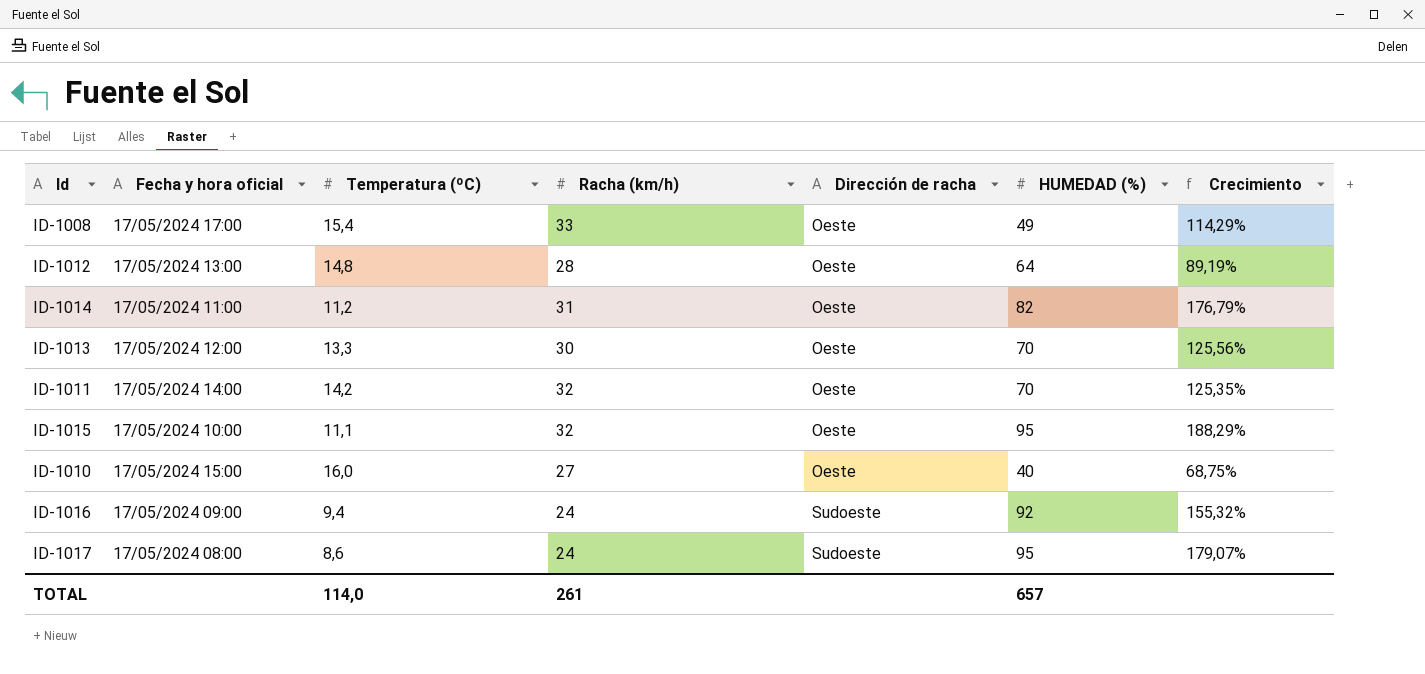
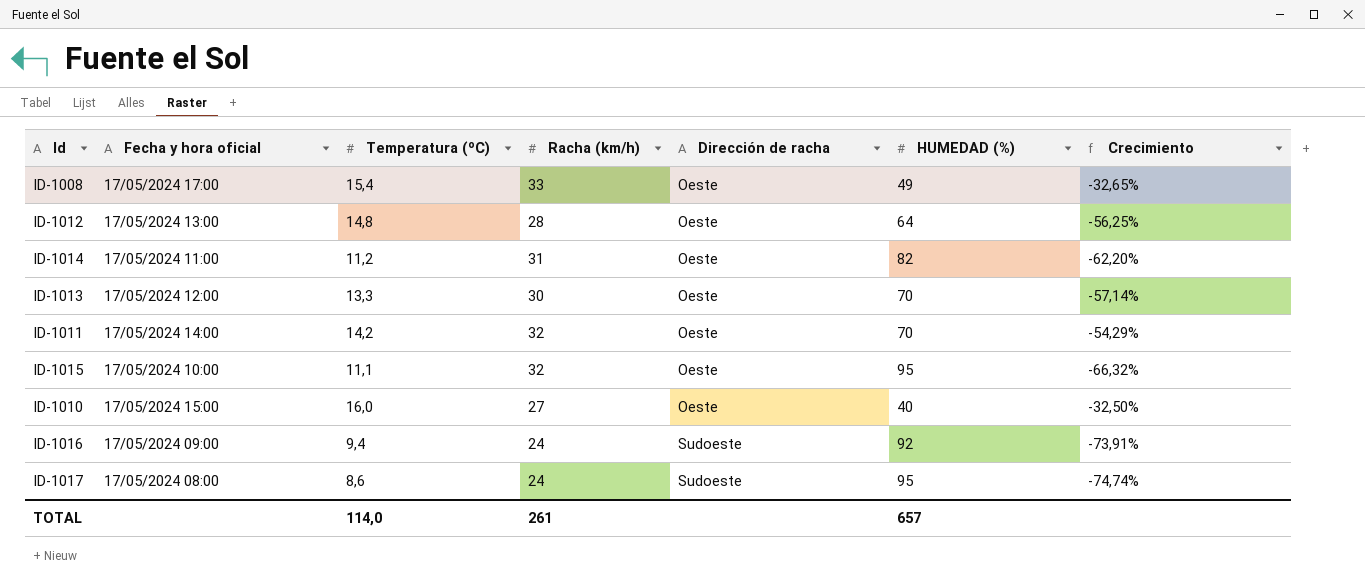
column Crecimiento | formula: ([Racha (km/h)] - [Temperatura (ºC)]) / [Temperatura (ºC)] -> ([Racha (km/h)] - [HUMEDAD (%)]) / [HUMEDAD (%)]

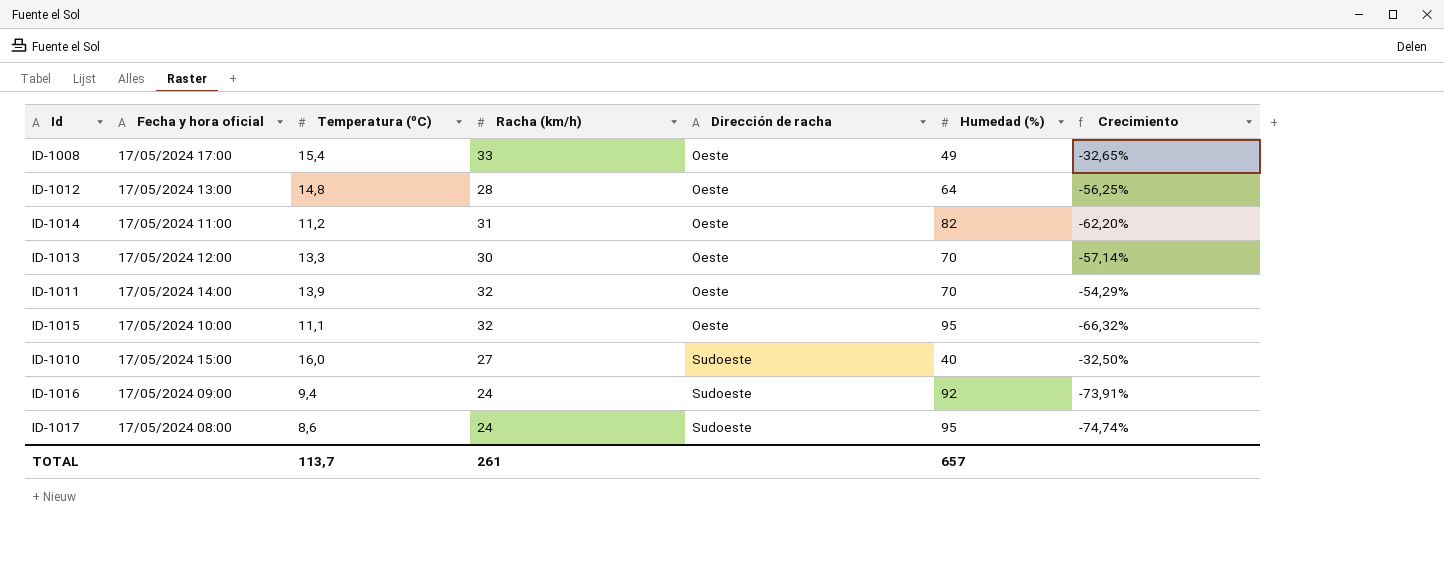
column name: HUMEDAD (%) -> Humedad (%)
ID-1011 | Temperatura (ºC): 14,2 -> 13,9
ID-1010 | Dirección de racha: Oeste -> Sudoeste
TOTAL | Temperatura (ºC): 114,0 -> 113,7

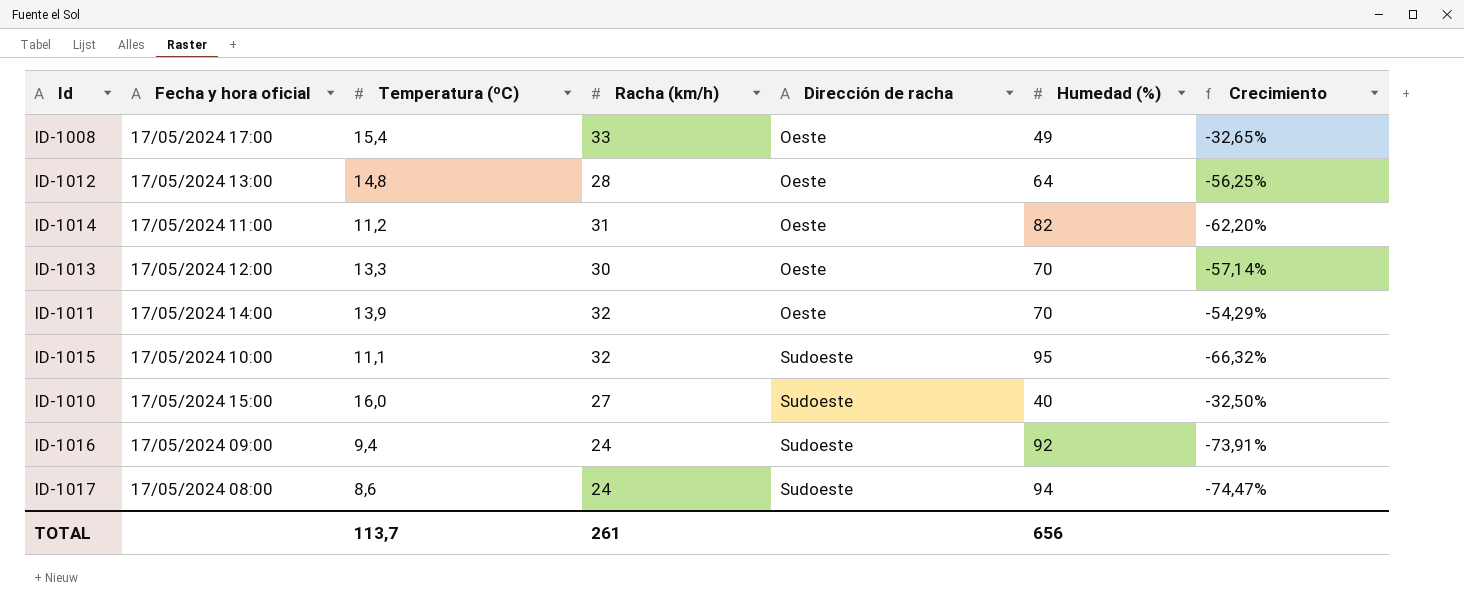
ID-1015 | Dirección de racha: Oeste -> Sudoeste
ID-1017 | Humedad (%): 95 -> 94
ID-1017 | Crecimiento: -74,74% -> -74,47%
TOTAL | Humedad (%): 657 -> 656

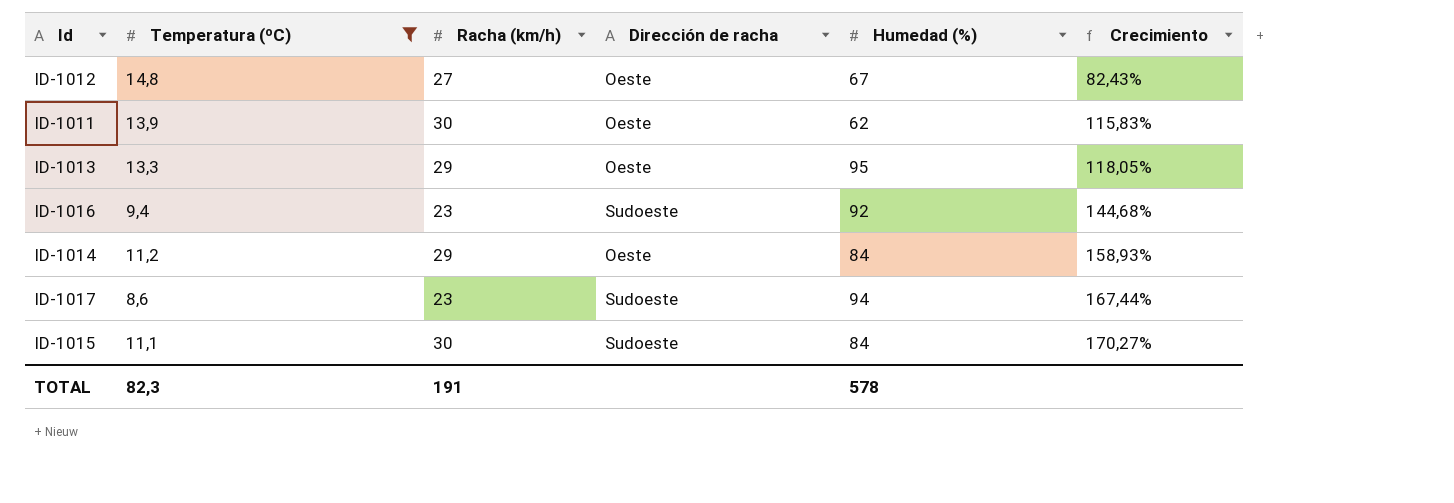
filter: none -> Temperatura (ºC) <= 14,8
row order: Dirección de racha ascending -> Crecimiento ascending
column Fecha y hora oficial | position: 2 -> none
column Crecimiento | formula: ([Racha (km/h)] - [Humedad (%)]) / [Humedad (%)] -> ([Racha (km/h)] - [Temperatura (ºC)]) / [Temperatura (ºC)]
ID-1012 | Racha (km/h): 28 -> 27
ID-1012 | Humedad (%): 64 -> 67
ID-1011 | Racha (km/h): 32 -> 30
ID-1011 | Humedad (%): 70 -> 62
ID-1013 | Racha (km/h): 30 -> 29
ID-1013 | Humedad (%): 70 -> 95
ID-1016 | Racha (km/h): 24 -> 23
ID-1014 | Racha (km/h): 31 -> 29
ID-1014 | Humedad (%): 82 -> 84
ID-1017 | Racha (km/h): 24 -> 23
ID-1015 | Racha (km/h): 32 -> 30
ID-1015 | Humedad (%): 95 -> 84
TOTAL | Temperatura (ºC): 113,7 -> 82,3
TOTAL | Racha (km/h): 261 -> 191
TOTAL | Humedad (%): 656 -> 578

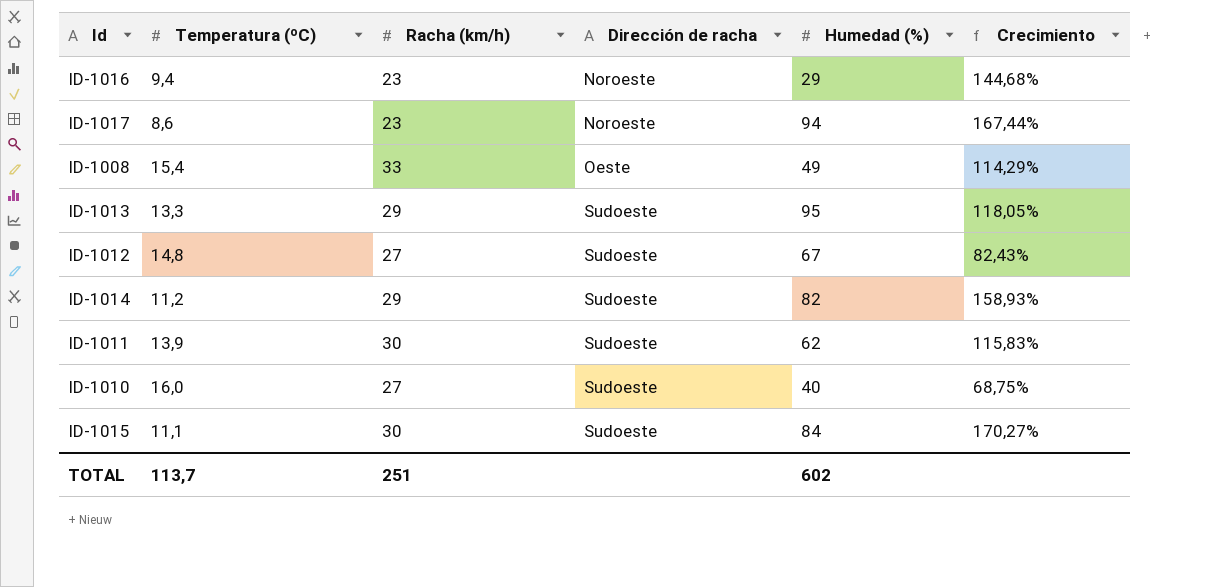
filter: Temperatura (ºC) <= 14,8 -> none
row order: Crecimiento ascending -> Dirección de racha ascending
ID-1016 | Dirección de racha: Sudoeste -> Noroeste
ID-1016 | Humedad (%): 92 -> 29
ID-1017 | Dirección de racha: Sudoeste -> Noroeste
ID-1013 | Dirección de racha: Oeste -> Sudoeste
ID-1012 | Dirección de racha: Oeste -> Sudoeste
ID-1014 | Dirección de racha: Oeste -> Sudoeste
ID-1014 | Humedad (%): 84 -> 82
ID-1011 | Dirección de racha: Oeste -> Sudoeste
TOTAL | Temperatura (ºC): 82,3 -> 113,7
TOTAL | Racha (km/h): 191 -> 251
TOTAL | Humedad (%): 578 -> 602

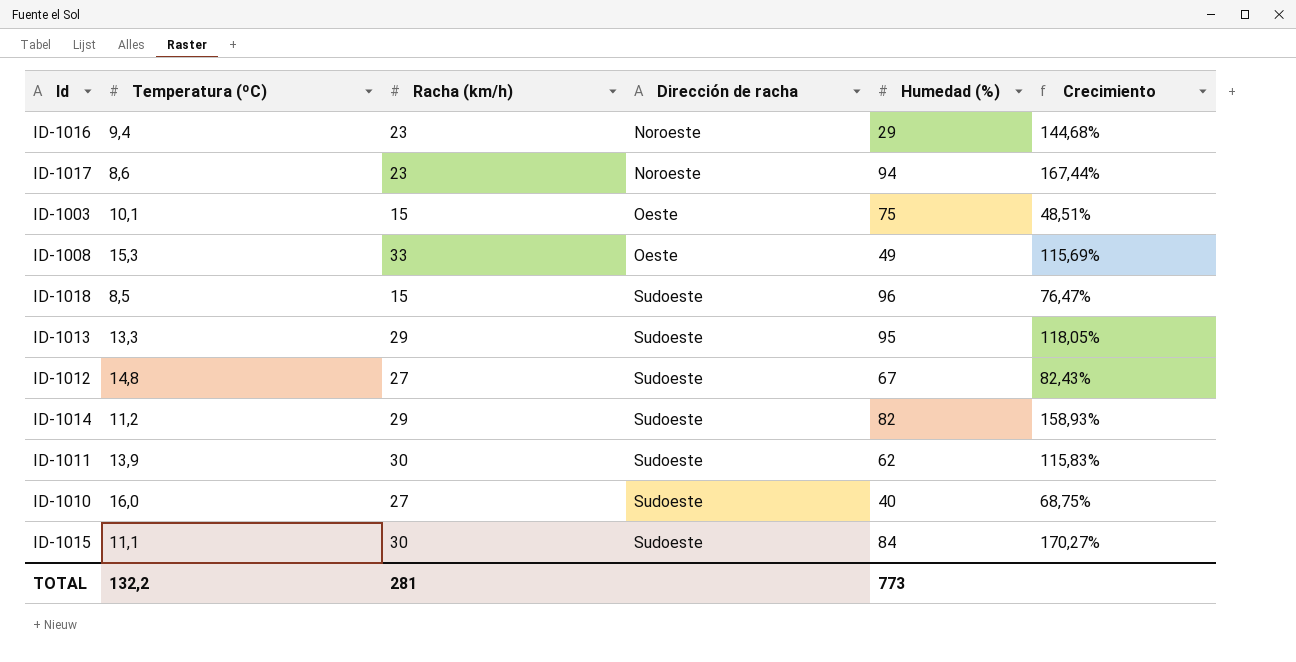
row ID-1003: none -> 10,1 | 15 | Oeste | 75 | 48,51%
ID-1008 | Temperatura (ºC): 15,4 -> 15,3
ID-1008 | Crecimiento: 114,29% -> 115,69%
row ID-1018: none -> 8,5 | 15 | Sudoeste | 96 | 76,47%
TOTAL | Temperatura (ºC): 113,7 -> 132,2
TOTAL | Racha (km/h): 251 -> 281
TOTAL | Humedad (%): 602 -> 773

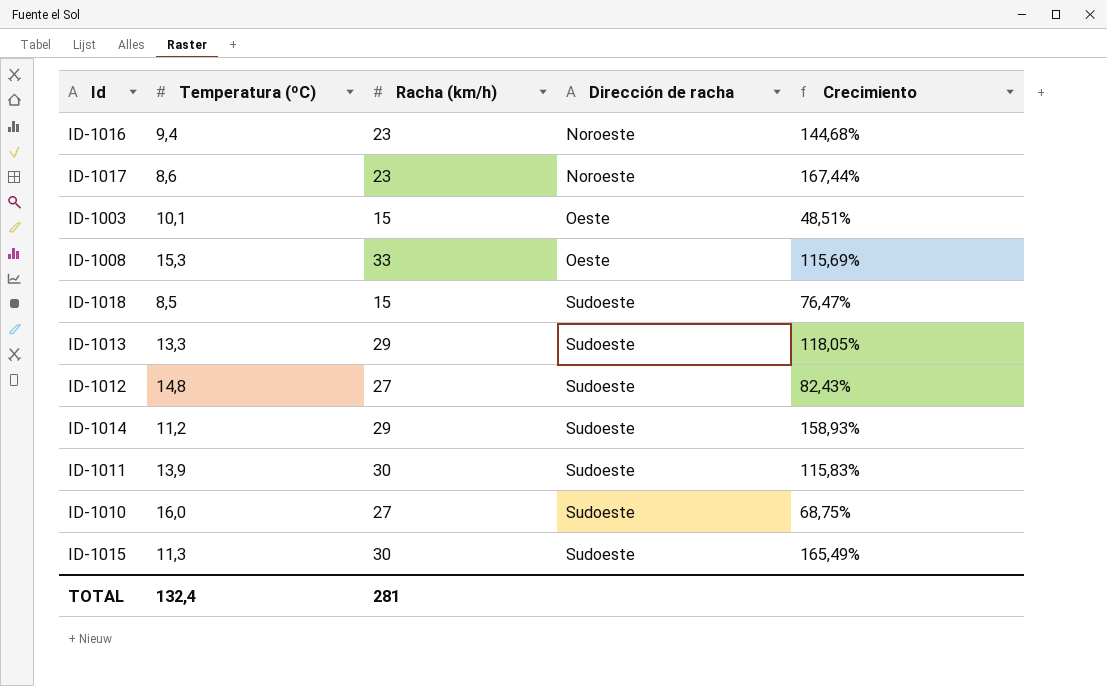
column Humedad (%) | position: 5 -> none
ID-1015 | Temperatura (ºC): 11,1 -> 11,3
ID-1015 | Crecimiento: 170,27% -> 165,49%
TOTAL | Temperatura (ºC): 132,2 -> 132,4

